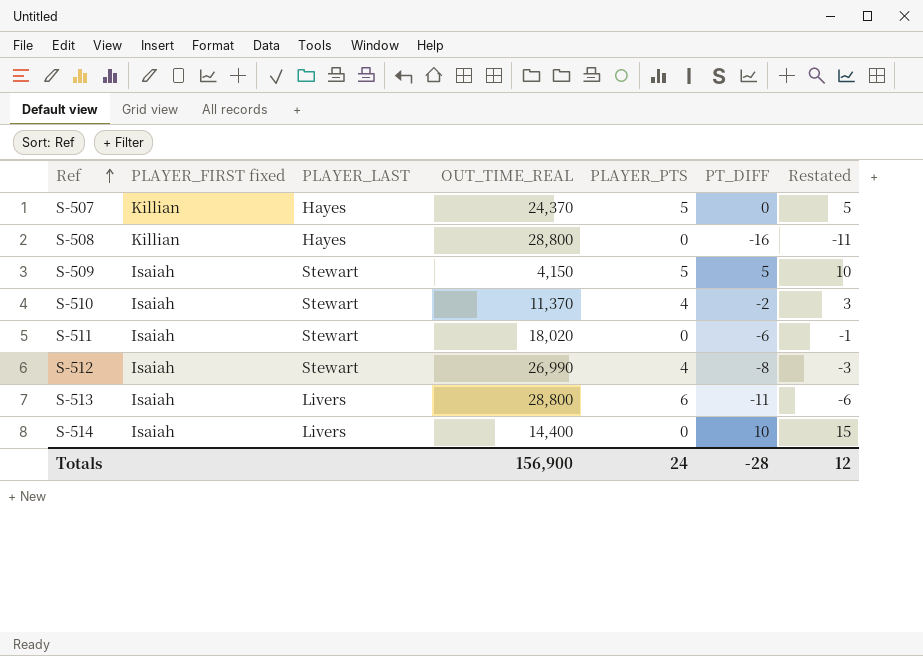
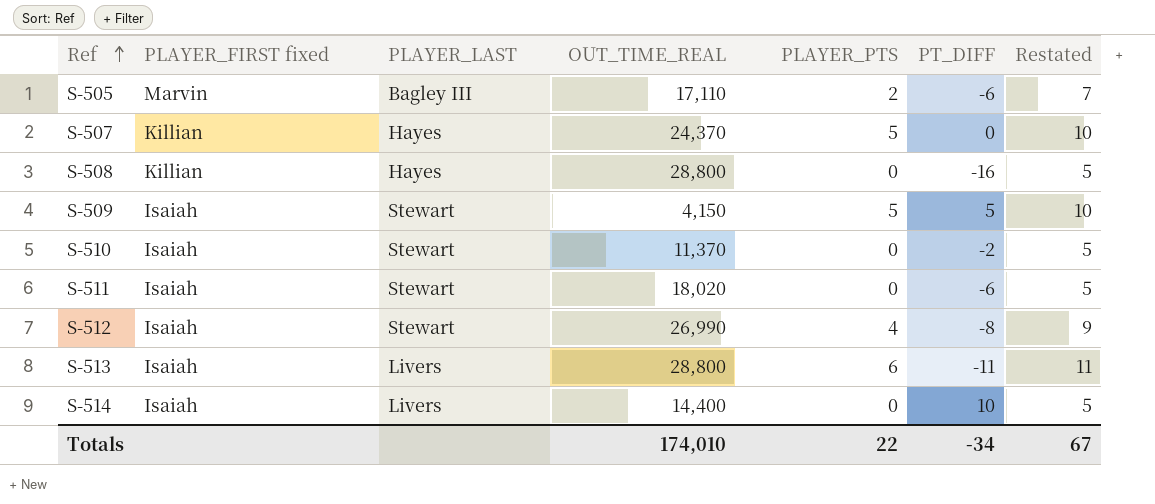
column Restated | formula: [PT_DIFF] + 5 -> [PLAYER_PTS] + 5
row S-505: none -> Marvin | Bagley III | 17,110 | 2 | -6 | 7
S-510 | PLAYER_PTS: 4 -> 0
Totals | OUT_TIME_REAL: 156,900 -> 174,010
Totals | PLAYER_PTS: 24 -> 22
Totals | PT_DIFF: -28 -> -34
Totals | Restated: 12 -> 67

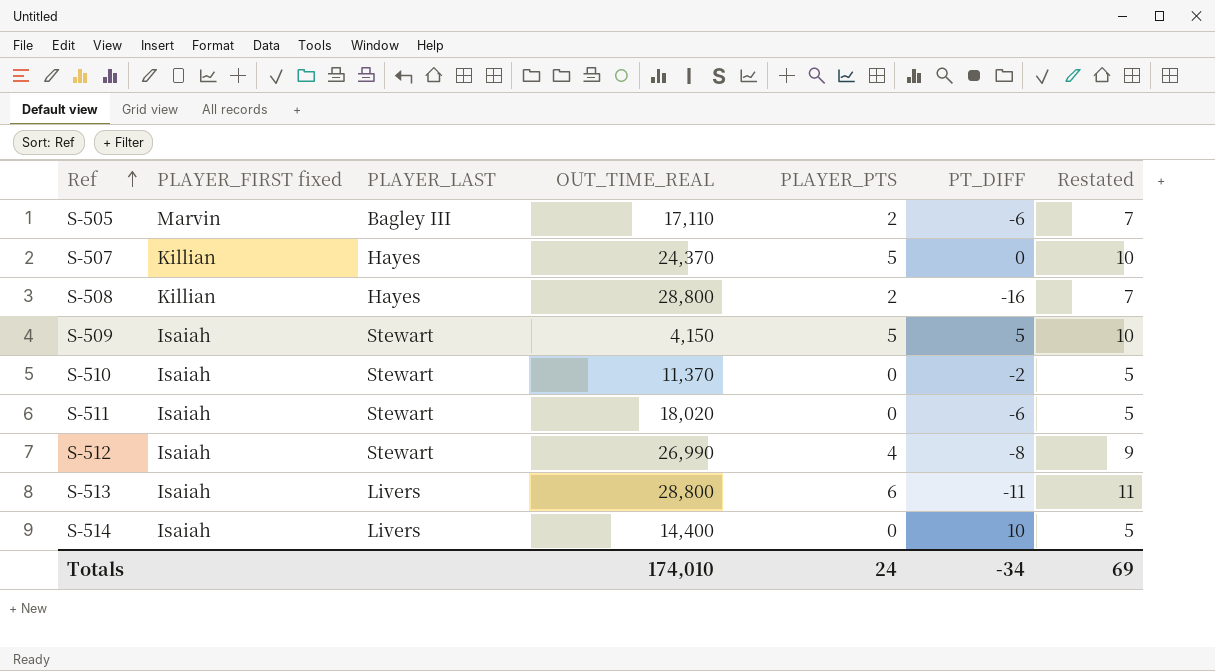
S-508 | PLAYER_PTS: 0 -> 2
S-508 | Restated: 5 -> 7
Totals | PLAYER_PTS: 22 -> 24
Totals | Restated: 67 -> 69

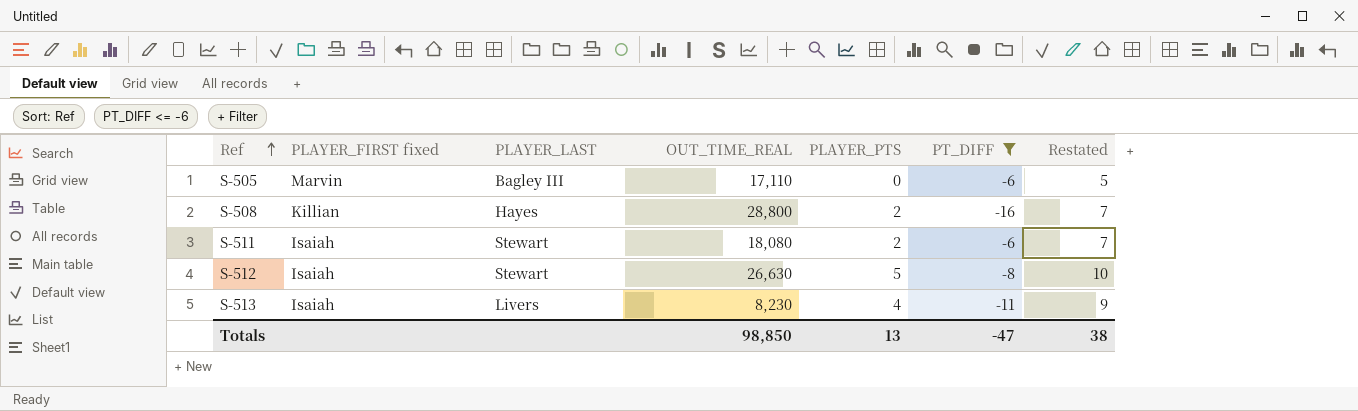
filter: none -> PT_DIFF <= -6
S-505 | PLAYER_PTS: 2 -> 0
S-505 | Restated: 7 -> 5
S-511 | OUT_TIME_REAL: 18,020 -> 18,080
S-511 | PLAYER_PTS: 0 -> 2
S-511 | Restated: 5 -> 7
S-512 | OUT_TIME_REAL: 26,990 -> 26,630
S-512 | PLAYER_PTS: 4 -> 5
S-512 | Restated: 9 -> 10
S-513 | OUT_TIME_REAL: 28,800 -> 8,230
S-513 | PLAYER_PTS: 6 -> 4
S-513 | Restated: 11 -> 9
Totals | OUT_TIME_REAL: 174,010 -> 98,850
Totals | PLAYER_PTS: 24 -> 13
Totals | PT_DIFF: -34 -> -47
Totals | Restated: 69 -> 38

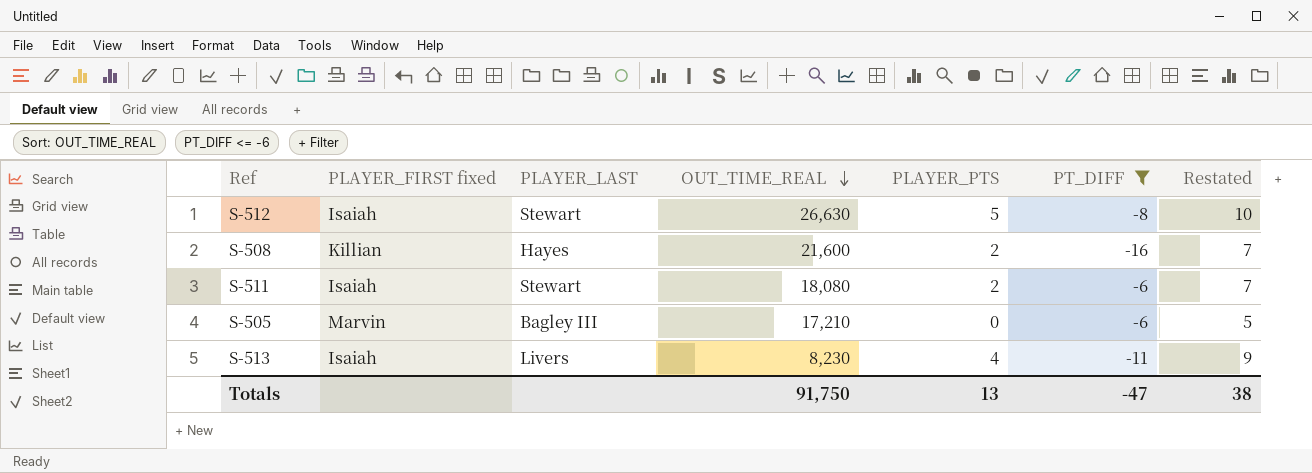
row order: Ref ascending -> OUT_TIME_REAL descending
S-508 | OUT_TIME_REAL: 28,800 -> 21,600
S-505 | OUT_TIME_REAL: 17,110 -> 17,210
Totals | OUT_TIME_REAL: 98,850 -> 91,750

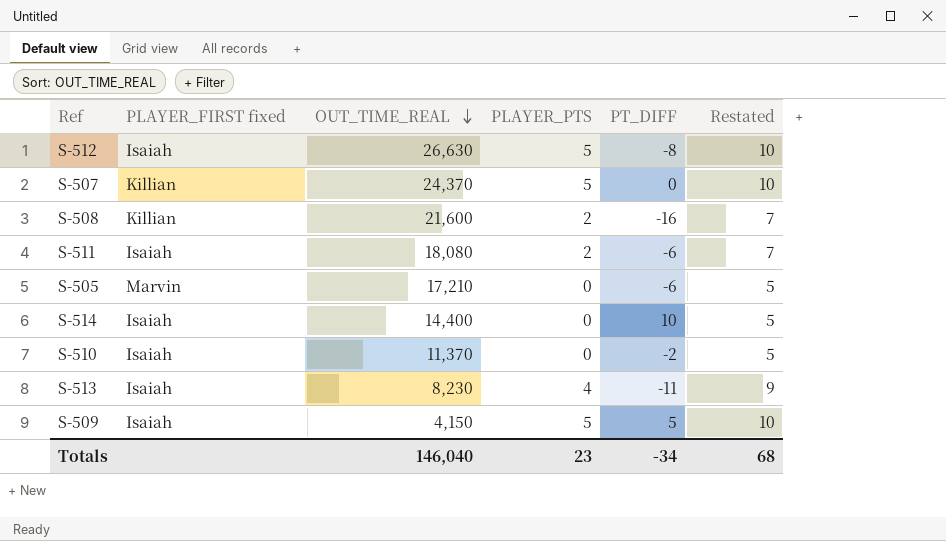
filter: PT_DIFF <= -6 -> none
column PLAYER_LAST | position: 3 -> none
Totals | OUT_TIME_REAL: 91,750 -> 146,040
Totals | PLAYER_PTS: 13 -> 23
Totals | PT_DIFF: -47 -> -34
Totals | Restated: 38 -> 68

